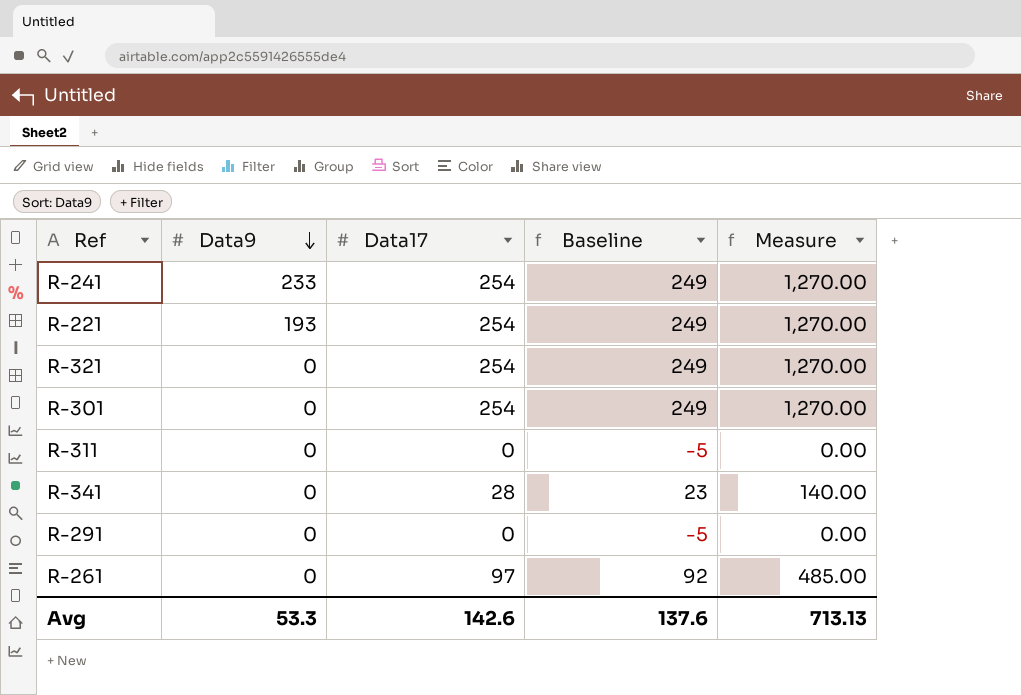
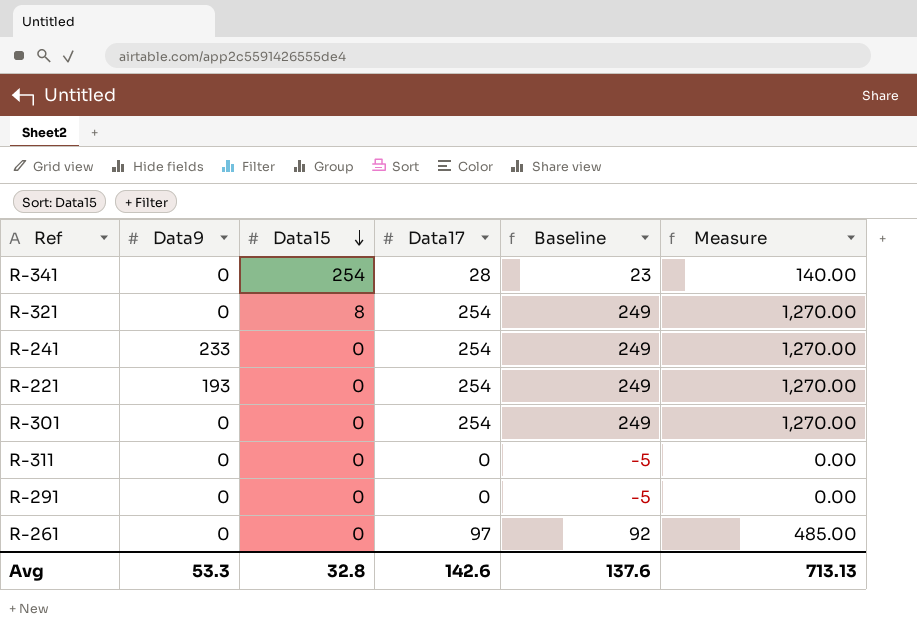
row order: Data9 descending -> Data15 descending
column Data15 | position: none -> 3

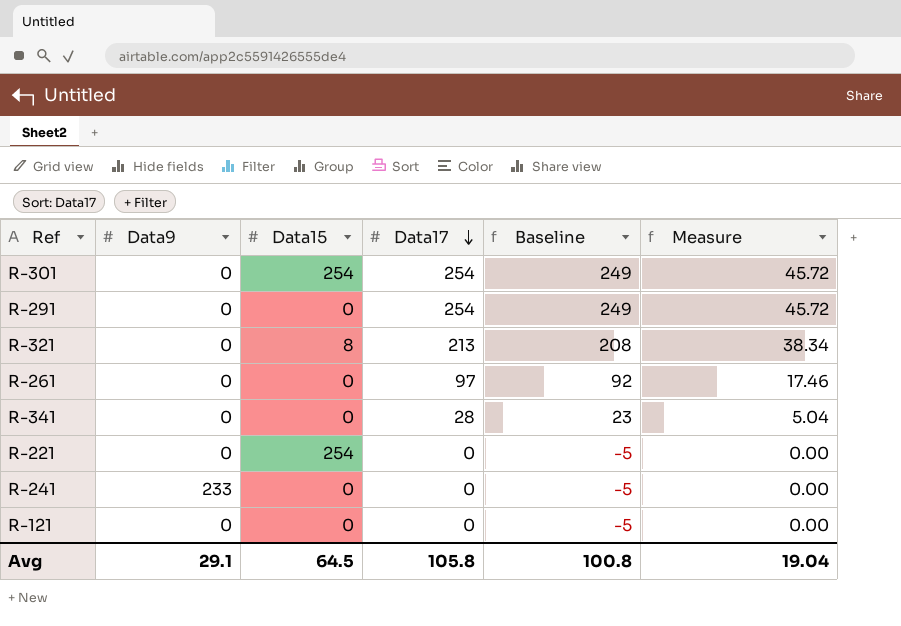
row order: Data15 descending -> Data17 descending
column Measure | formula: [Data17] * 5 -> [Data17] * 0.18
row R-311: 0 | 0 | 0 | -5 | 0.00 -> none
R-301 | Data15: 0 -> 254
R-291 | Data17: 0 -> 254
R-291 | Baseline: -5 -> 249
R-321 | Data17: 254 -> 213
R-321 | Baseline: 249 -> 208
R-341 | Data15: 254 -> 0
R-221 | Data9: 193 -> 0
R-221 | Data15: 0 -> 254
R-221 | Data17: 254 -> 0
R-221 | Baseline: 249 -> -5
R-241 | Data17: 254 -> 0
R-241 | Baseline: 249 -> -5
row R-121: none -> 0 | 0 | 0 | -5 | 0.00
Avg | Data9: 53.3 -> 29.1
Avg | Data15: 32.8 -> 64.5
Avg | Data17: 142.6 -> 105.8
Avg | Baseline: 137.6 -> 100.8
Avg | Measure: 713.13 -> 19.04

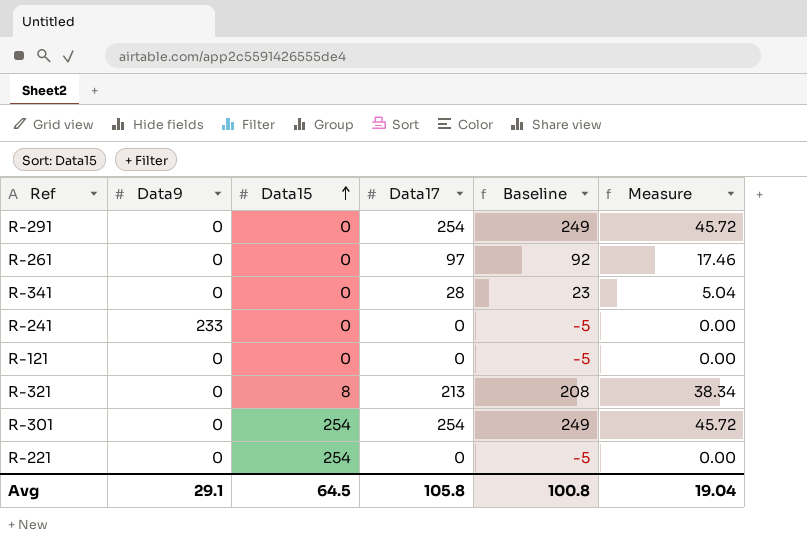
row order: Data17 descending -> Data15 ascending

